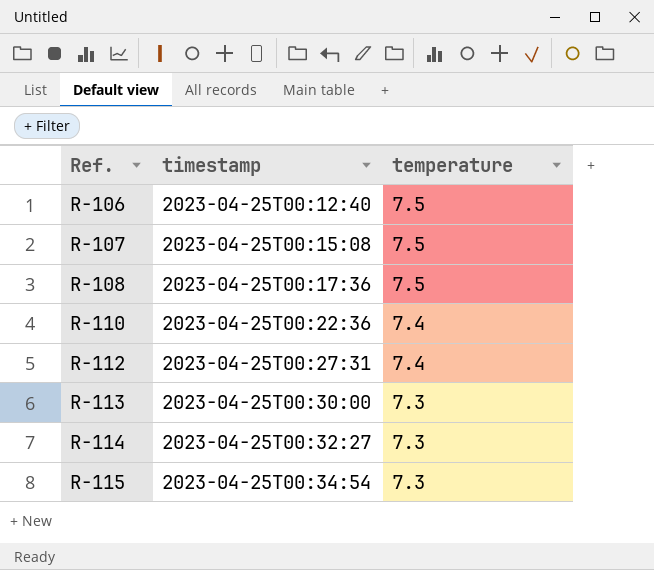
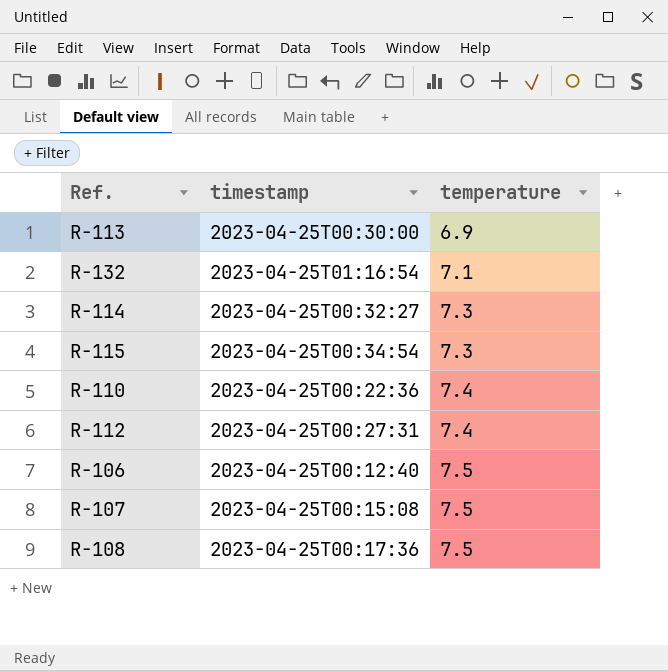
row order: Ref. ascending -> temperature ascending
R-113 | temperature: 7.3 -> 6.9
row R-132: none -> 2023-04-25T01:16:54 | 7.1

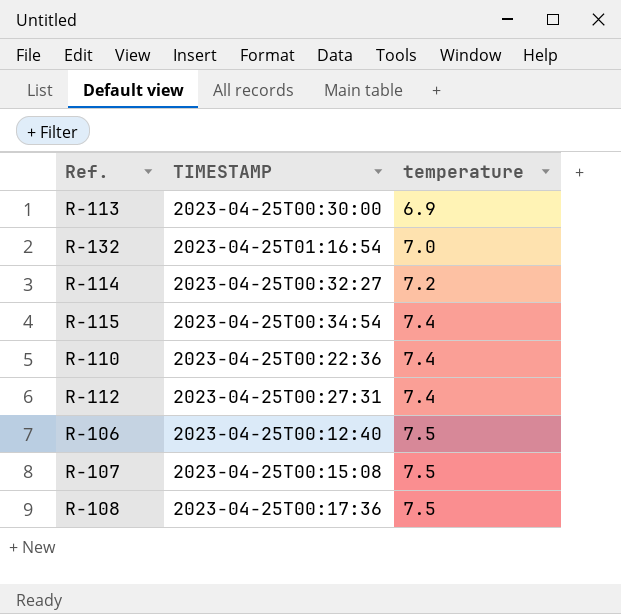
column name: timestamp -> TIMESTAMP
R-132 | temperature: 7.1 -> 7.0
R-114 | temperature: 7.3 -> 7.2
R-115 | temperature: 7.3 -> 7.4

